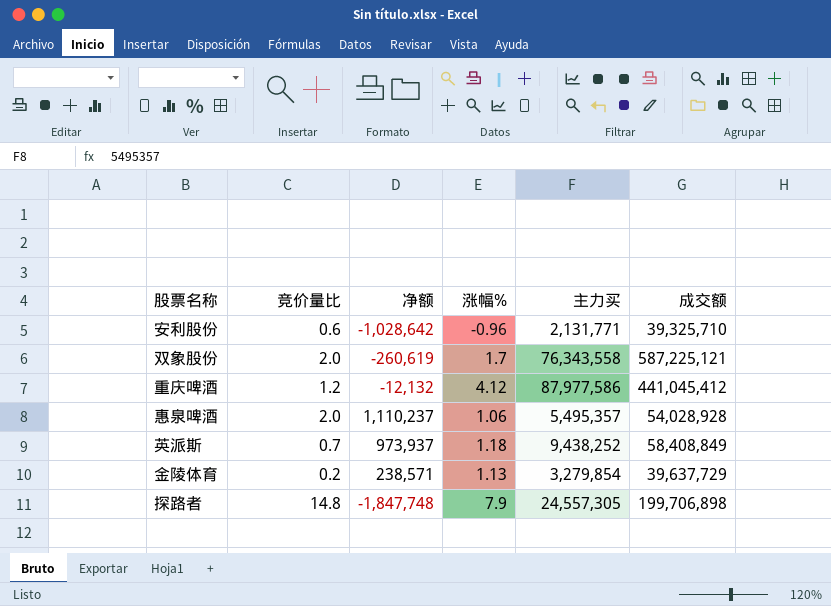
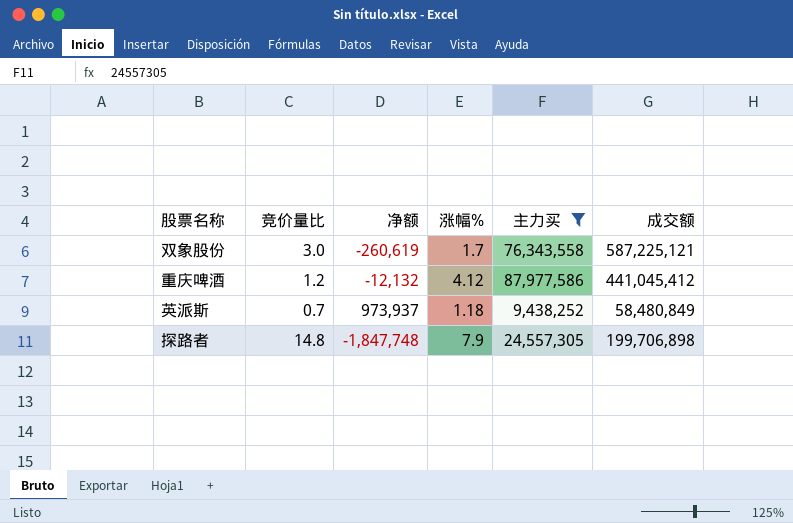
filter: none -> 主力买 >= 9,438,252
双象股份 | 竞价量比: 2.0 -> 3.0
英派斯 | 成交额: 58,408,849 -> 58,480,849

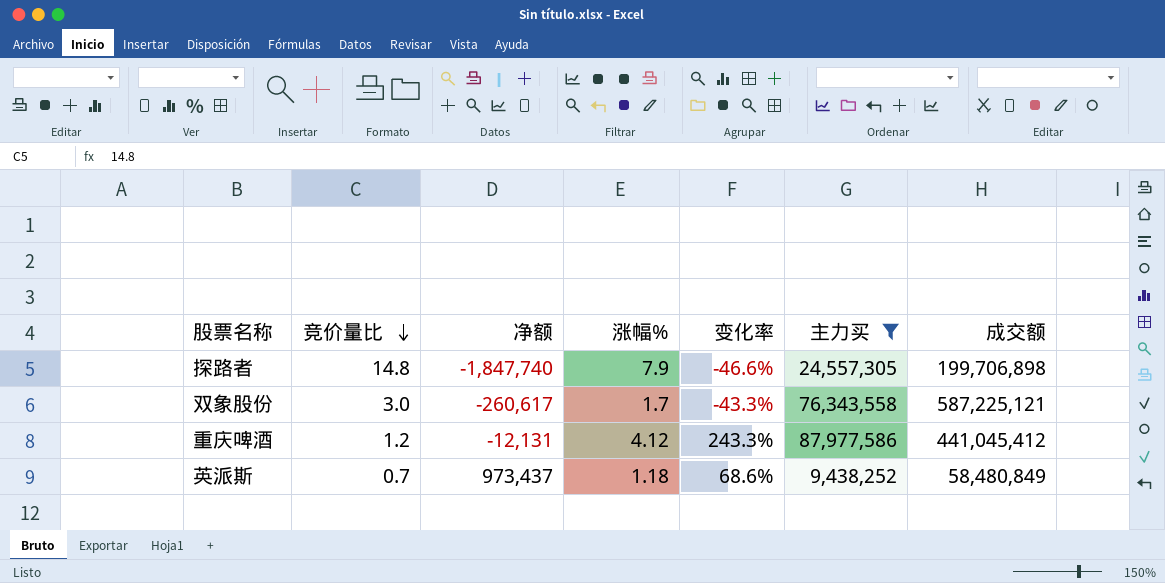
row order: none -> 竞价量比 descending
column 变化率 | formula: none -> ([涨幅%] - [竞价量比]) / [竞价量比]
探路者 | 净额: -1,847,748 -> -1,847,740
双象股份 | 净额: -260,619 -> -260,617
重庆啤酒 | 净额: -12,132 -> -12,131
英派斯 | 净额: 973,937 -> 973,437

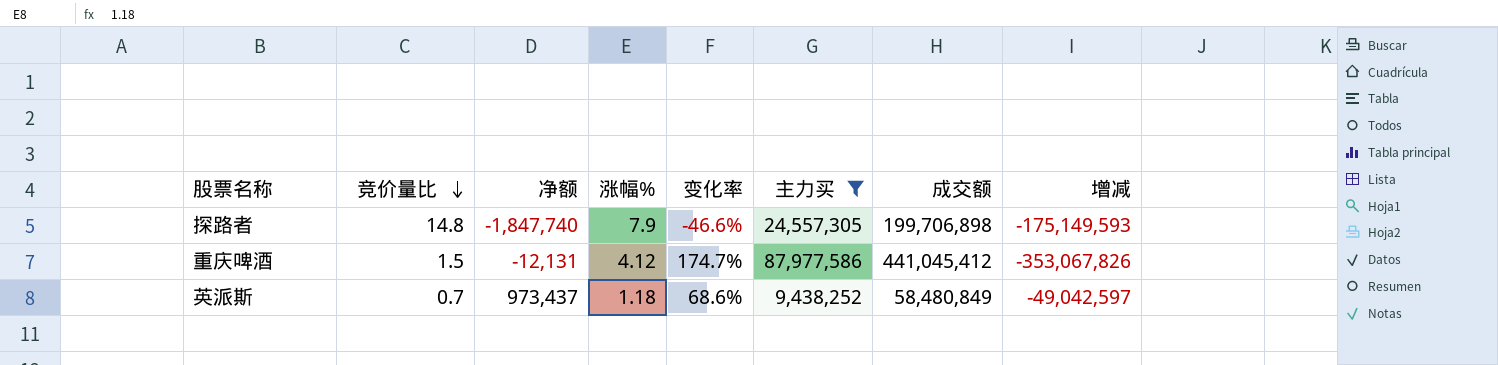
column 增减 | formula: none -> [主力买] - [成交额]
row 双象股份: 3.0 | -260,617 | 1.7 | -43.3% | 76,343,558 | 587,225,121 -> none
重庆啤酒 | 竞价量比: 1.2 -> 1.5
重庆啤酒 | 变化率: 243.3% -> 174.7%

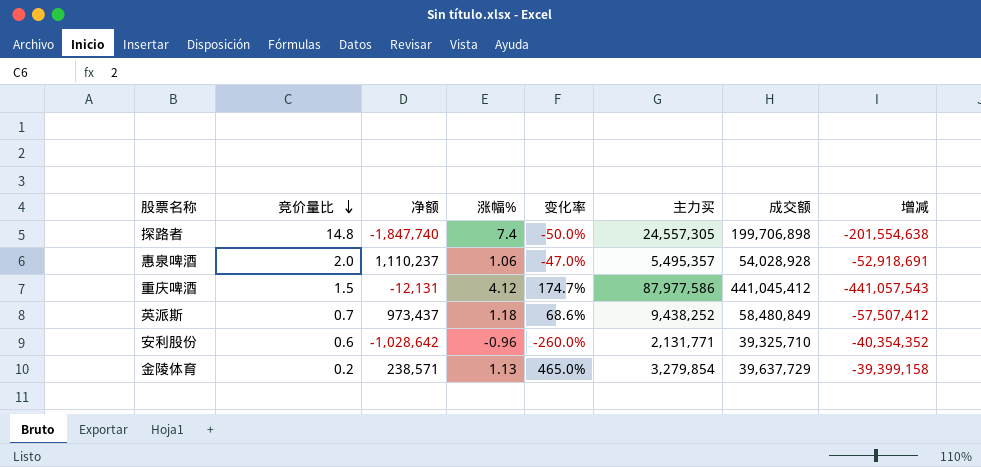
filter: 主力买 >= 9,438,252 -> none
column 增减 | formula: [主力买] - [成交额] -> [净额] - [成交额]
探路者 | 涨幅%: 7.9 -> 7.4
探路者 | 变化率: -46.6% -> -50.0%

